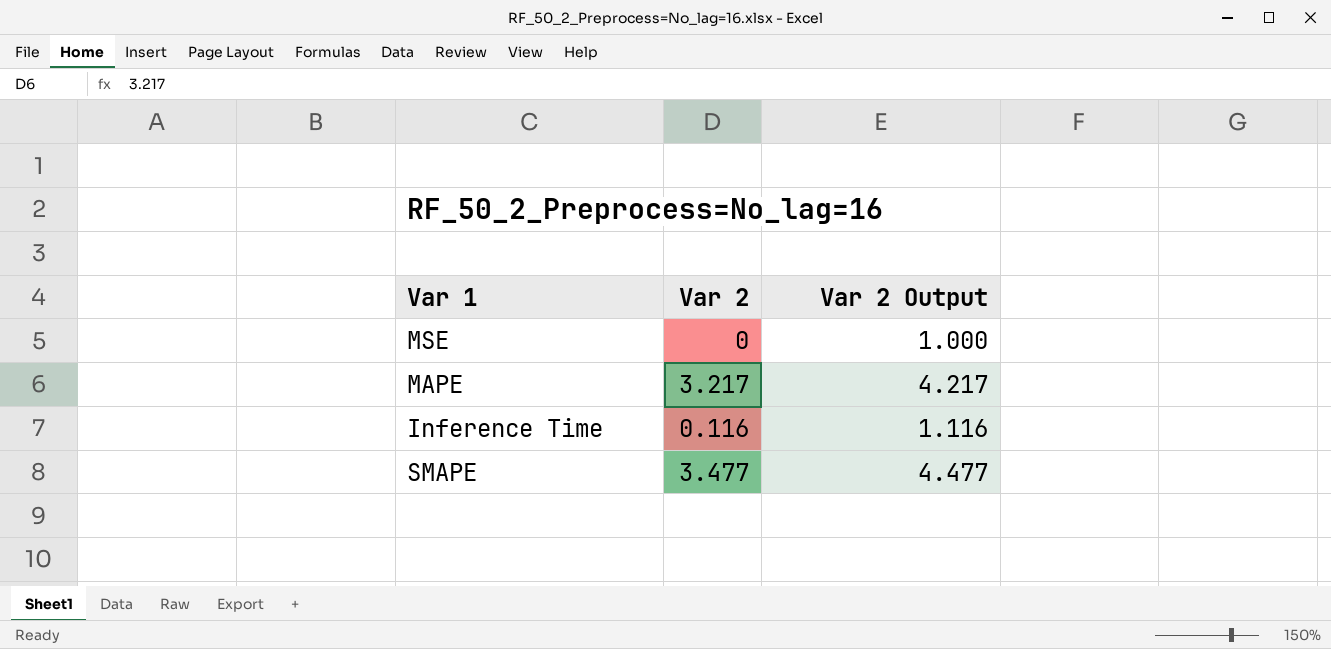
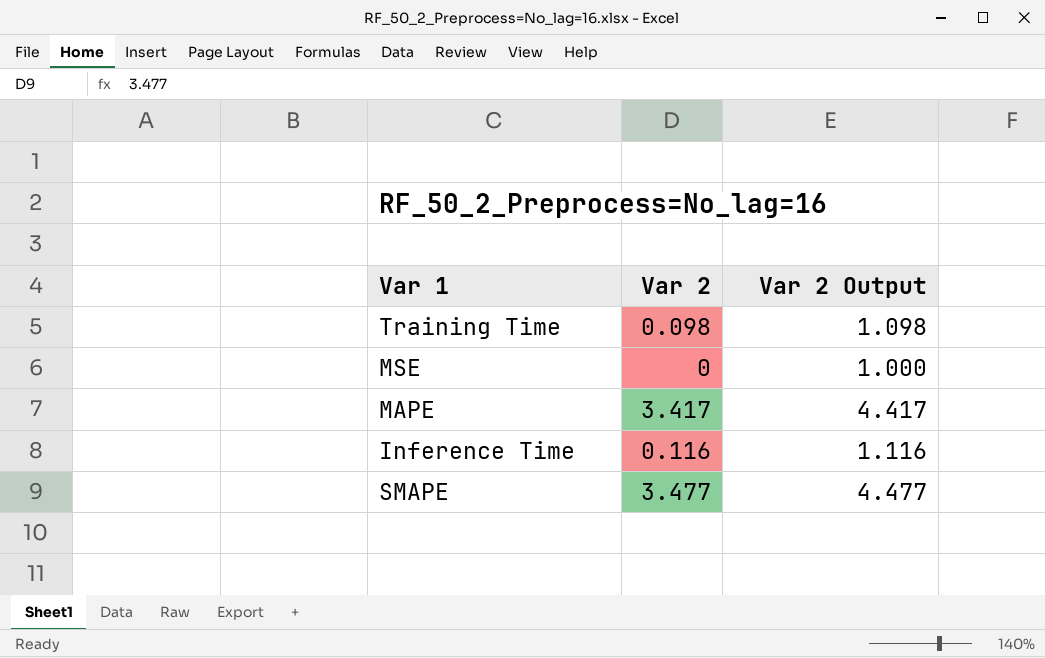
row Training Time: none -> 0.098 | 1.098
MAPE | Var 2: 3.217 -> 3.417
MAPE | Var 2 Output: 4.217 -> 4.417

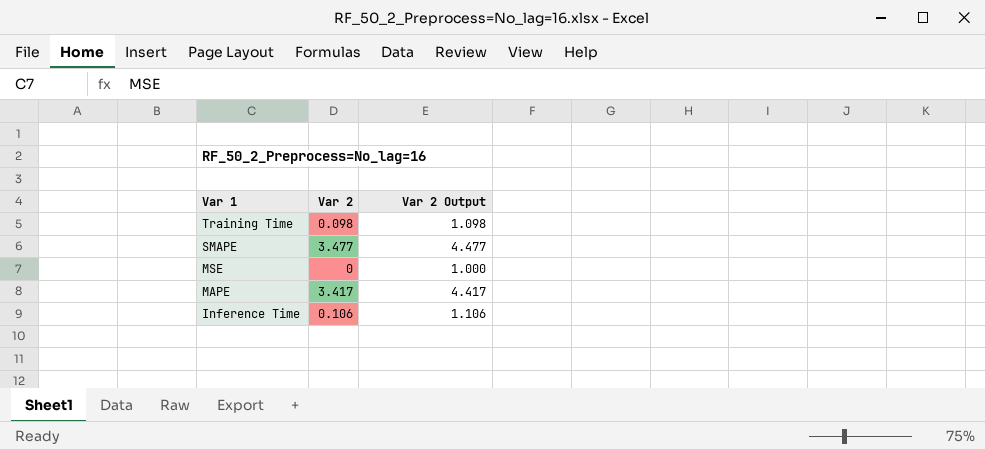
row order: none -> Var 1 descending
Inference Time | Var 2: 0.116 -> 0.106
Inference Time | Var 2 Output: 1.116 -> 1.106

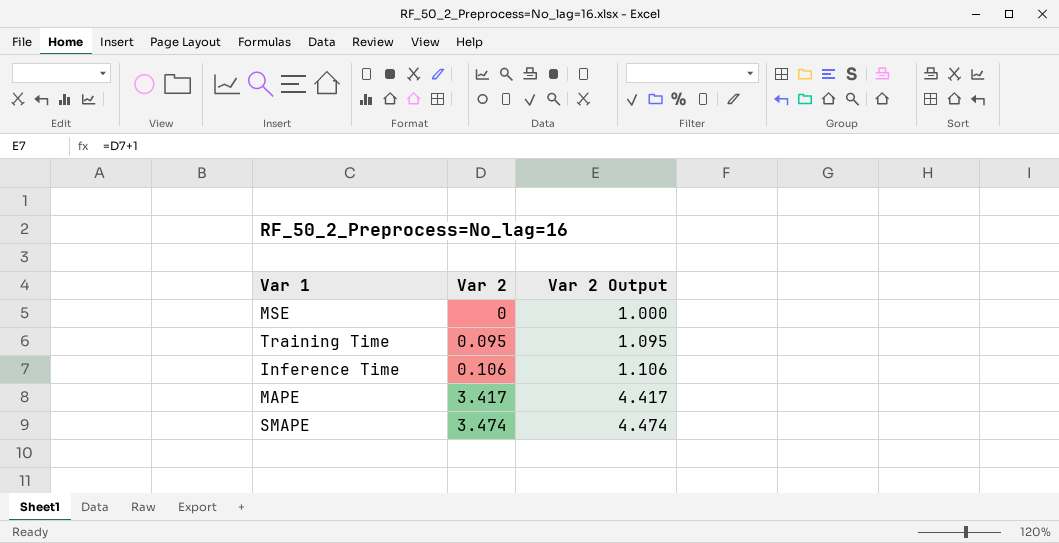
row order: Var 1 descending -> Var 2 ascending
Training Time | Var 2: 0.098 -> 0.095
Training Time | Var 2 Output: 1.098 -> 1.095
SMAPE | Var 2: 3.477 -> 3.474
SMAPE | Var 2 Output: 4.477 -> 4.474

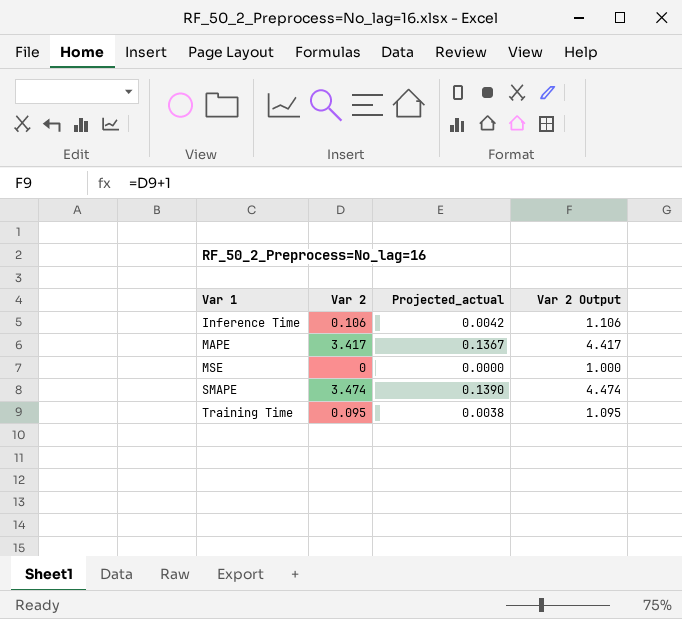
row order: Var 2 ascending -> Var 1 ascending
column Projected_actual | formula: none -> [Var 2] * 0.04

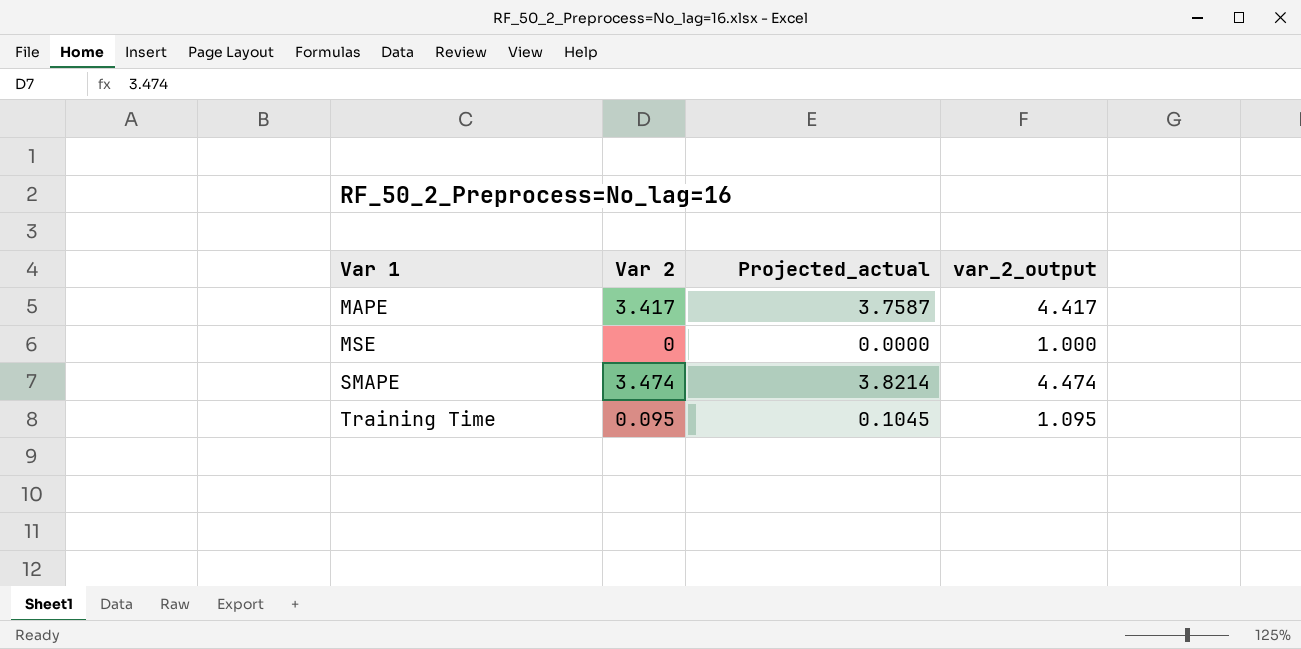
column Projected_actual | formula: [Var 2] * 0.04 -> [Var 2] * 1.1
column name: Var 2 Output -> var_2_output
row Inference Time: 0.106 | 0.0042 | 1.106 -> none

